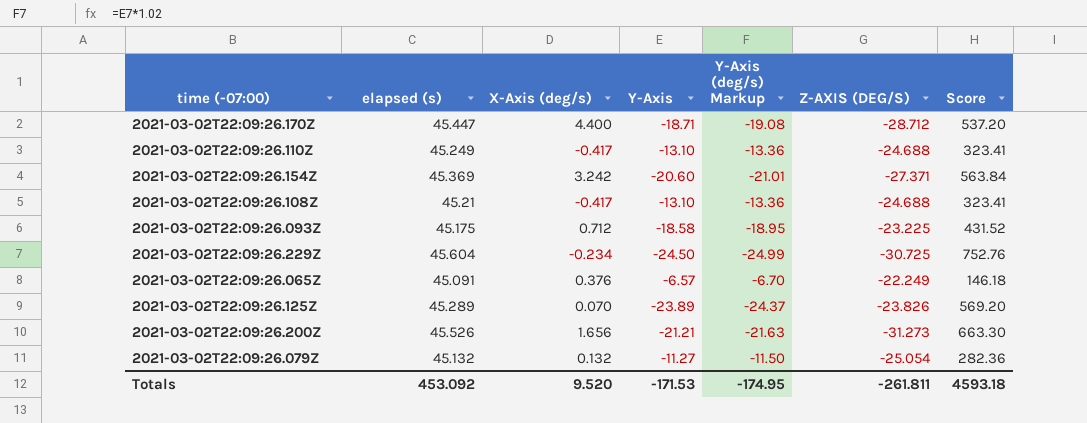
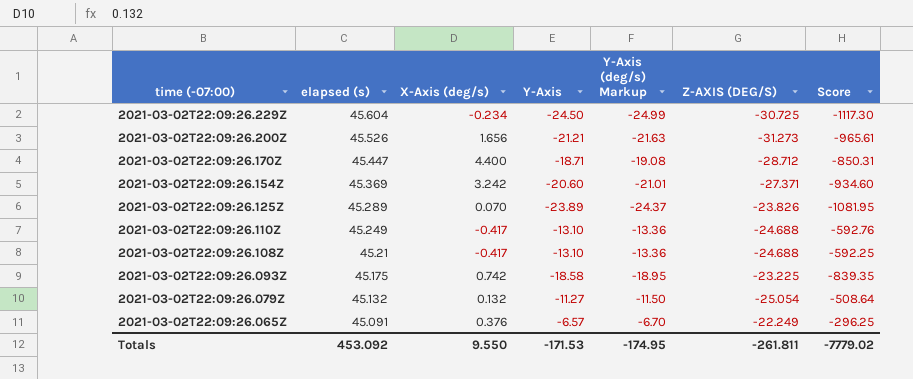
row order: none -> time (-07:00) descending
column Score | formula: [Y-Axis] * [Z-AXIS (DEG/S)] -> [elapsed (s)] * [Y-Axis]
2021-03-02T22:09:26.093Z | X-Axis (deg/s): 0.712 -> 0.742
Totals | X-Axis (deg/s): 9.520 -> 9.550
Totals | Score: 4593.18 -> -7779.02

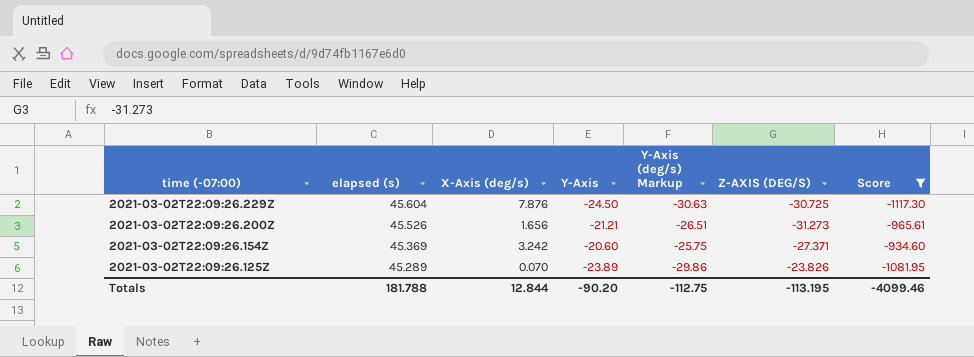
filter: none -> Score <= -934.60
column Y-Axis (deg/s) Markup | formula: [Y-Axis] * 1.02 -> [Y-Axis] * 1.25
2021-03-02T22:09:26.229Z | X-Axis (deg/s): -0.234 -> 7.876
Totals | elapsed (s): 453.092 -> 181.788
Totals | X-Axis (deg/s): 9.550 -> 12.844
Totals | Y-Axis: -171.53 -> -90.20
Totals | Y-Axis (deg/s) Markup: -174.95 -> -112.75
Totals | Z-AXIS (DEG/S): -261.811 -> -113.195
Totals | Score: -7779.02 -> -4099.46

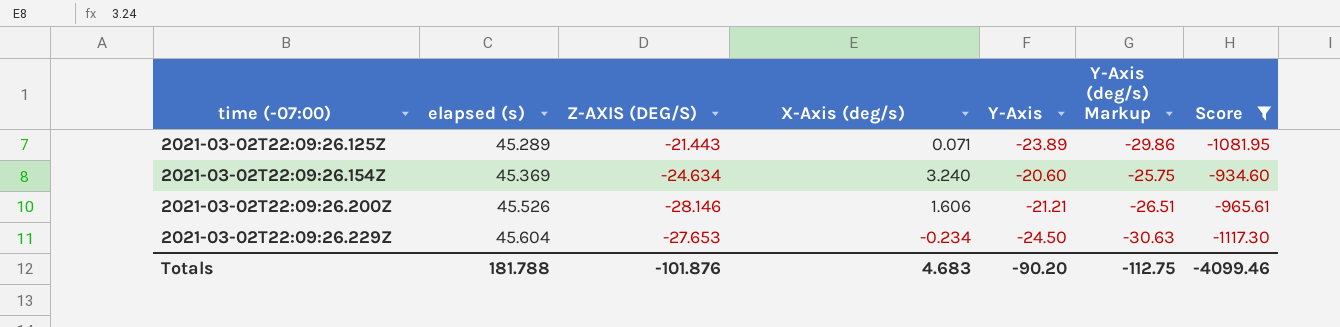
row order: time (-07:00) descending -> time (-07:00) ascending
column Z-AXIS (DEG/S) | position: 6 -> 3
2021-03-02T22:09:26.125Z | Z-AXIS (DEG/S): -23.826 -> -21.443
2021-03-02T22:09:26.125Z | X-Axis (deg/s): 0.070 -> 0.071
2021-03-02T22:09:26.154Z | Z-AXIS (DEG/S): -27.371 -> -24.634
2021-03-02T22:09:26.154Z | X-Axis (deg/s): 3.242 -> 3.240
2021-03-02T22:09:26.200Z | Z-AXIS (DEG/S): -31.273 -> -28.146
2021-03-02T22:09:26.200Z | X-Axis (deg/s): 1.656 -> 1.606
2021-03-02T22:09:26.229Z | Z-AXIS (DEG/S): -30.725 -> -27.653
2021-03-02T22:09:26.229Z | X-Axis (deg/s): 7.876 -> -0.234
Totals | Z-AXIS (DEG/S): -113.195 -> -101.876
Totals | X-Axis (deg/s): 12.844 -> 4.683

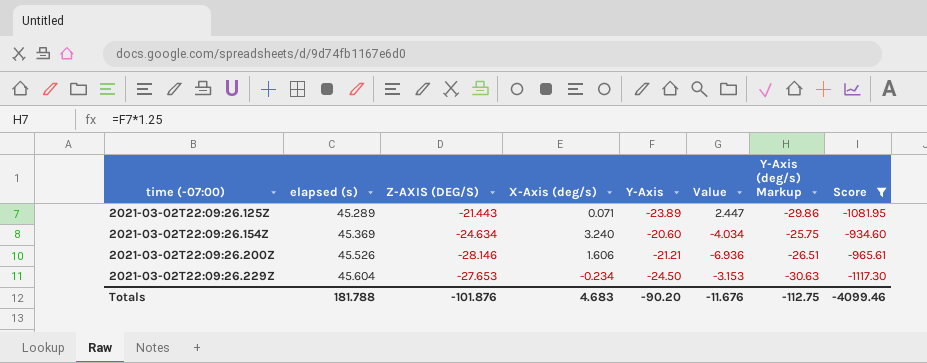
column Value | formula: none -> [Z-AXIS (DEG/S)] - [Y-Axis]

